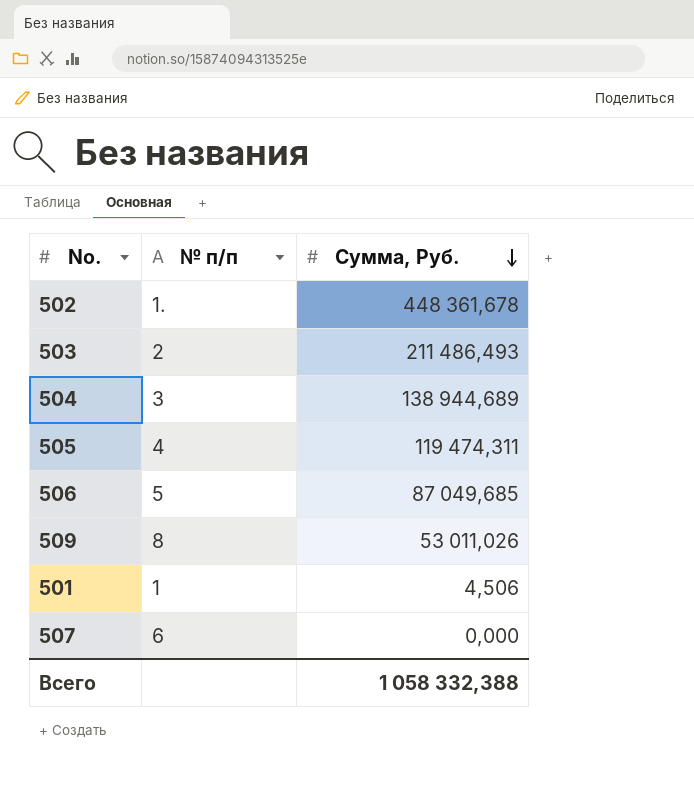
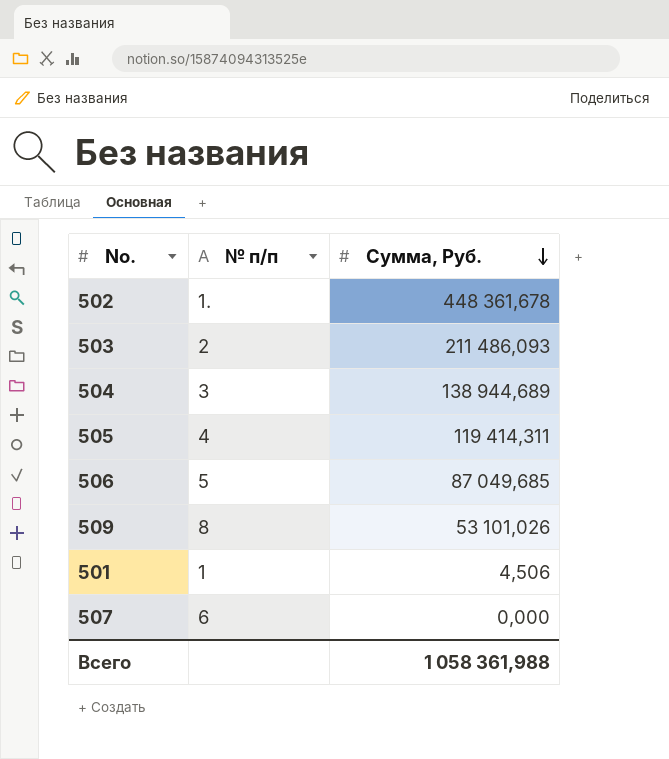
503 | Сумма, Руб.: 211 486,493 -> 211 486,093
505 | Сумма, Руб.: 119 474,311 -> 119 414,311
509 | Сумма, Руб.: 53 011,026 -> 53 101,026
Всего | Сумма, Руб.: 1 058 332,388 -> 1 058 361,988

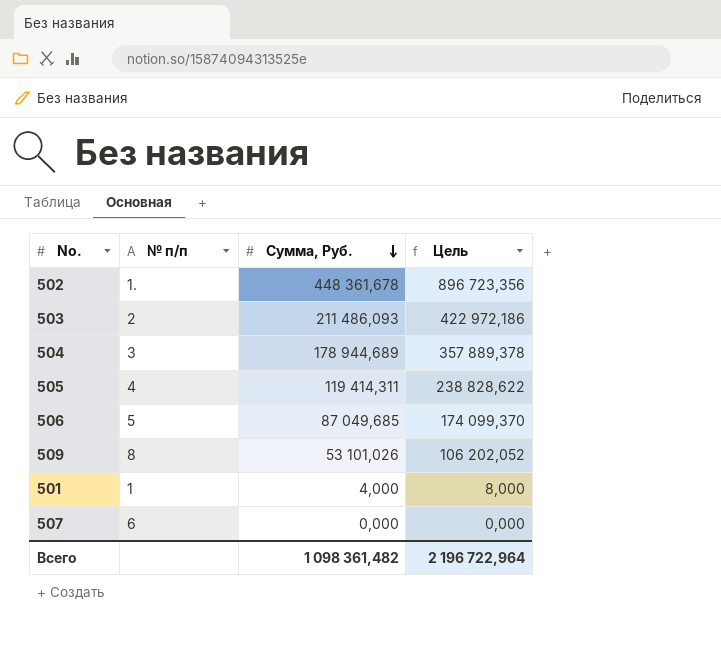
column Цель | formula: none -> [Сумма, Руб.] * 2
504 | Сумма, Руб.: 138 944,689 -> 178 944,689
501 | Сумма, Руб.: 4,506 -> 4,000
Всего | Сумма, Руб.: 1 058 361,988 -> 1 098 361,482

